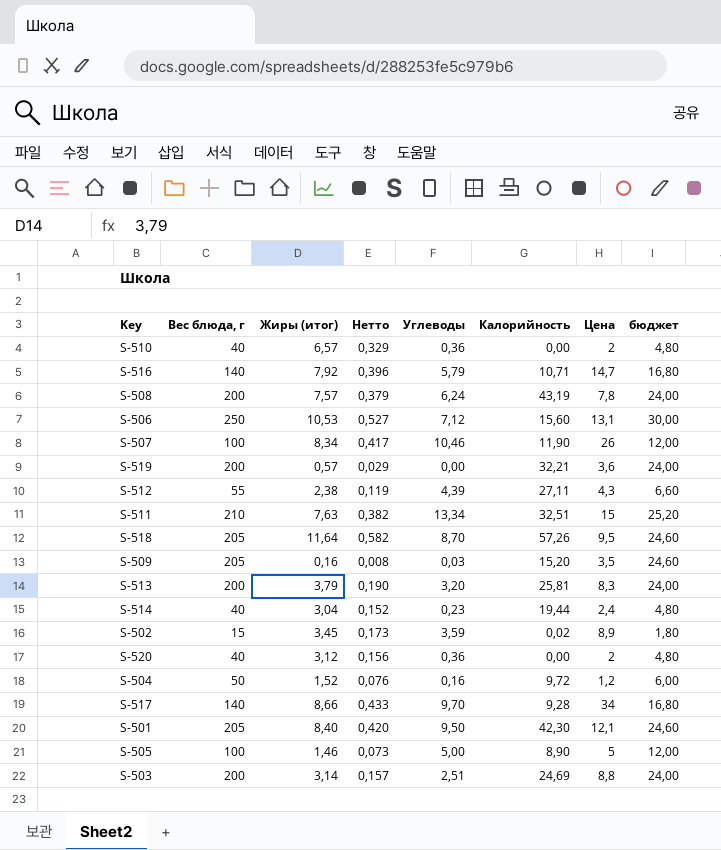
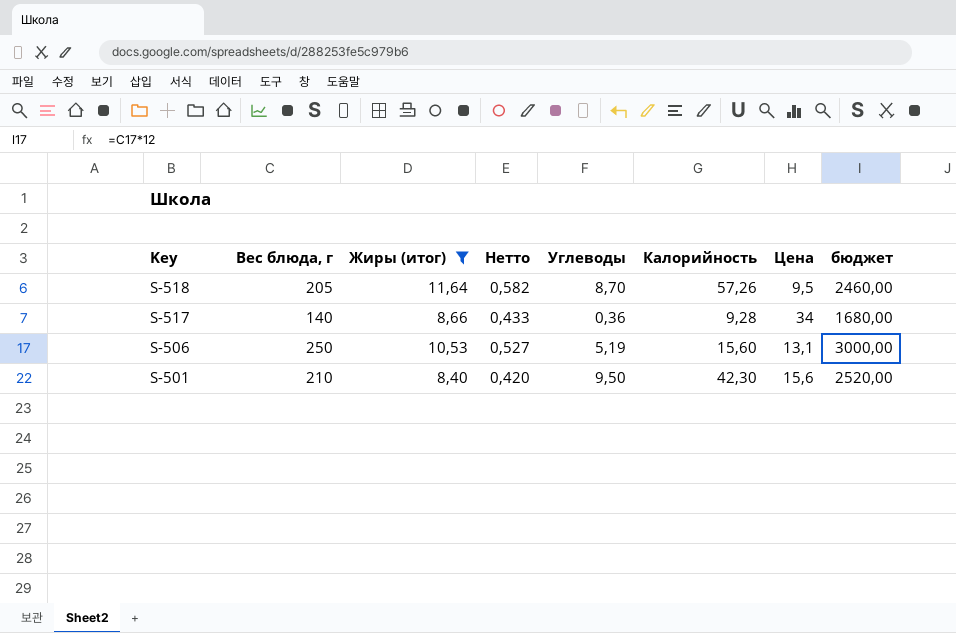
filter: none -> Жиры (итог) >= 8,40
row order: none -> Key descending
column бюджет | formula: [Вес блюда, г] * 0,12 -> [Вес блюда, г] * 12
S-517 | Углеводы: 9,70 -> 0,36
S-506 | Углеводы: 7,12 -> 5,19
S-501 | Вес блюда, г: 205 -> 210
S-501 | Цена: 12,1 -> 15,6

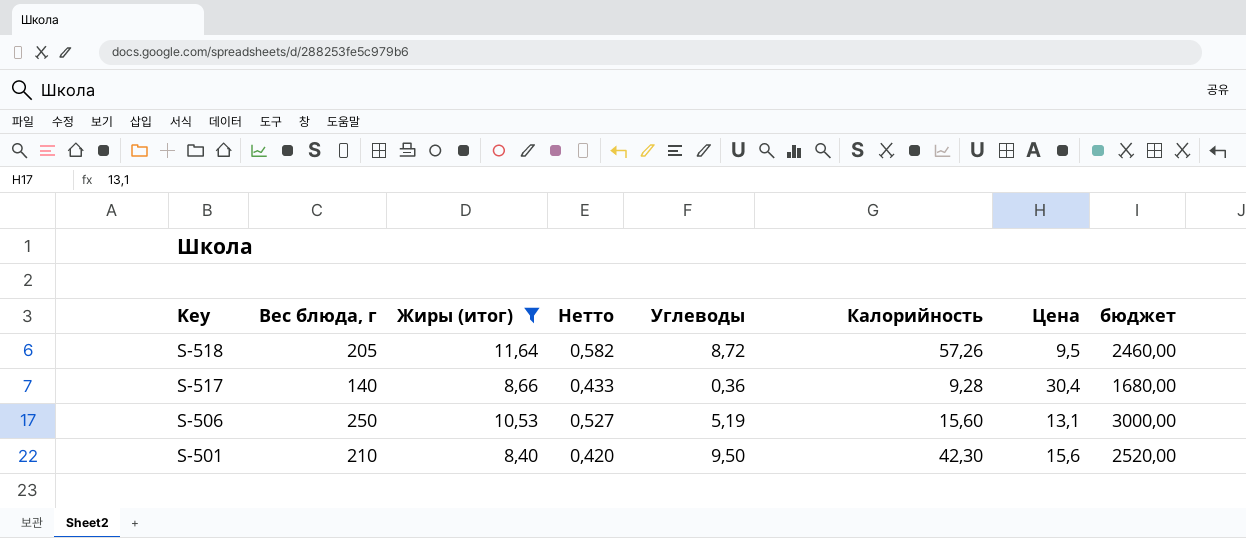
S-518 | Углеводы: 8,70 -> 8,72
S-517 | Цена: 34 -> 30,4

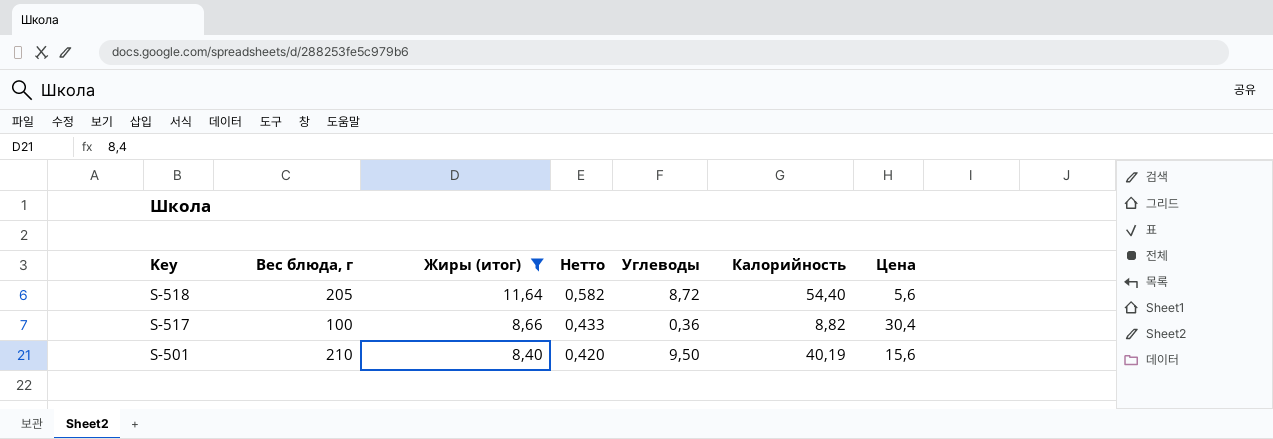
column бюджет | formula: [Вес блюда, г] * 12 -> none
row S-506: 250 | 10,53 | 0,527 | 5,19 | 15,60 | 13,1 | 3000,00 -> none
S-518 | Калорийность: 57,26 -> 54,40
S-518 | Цена: 9,5 -> 5,6
S-517 | Вес блюда, г: 140 -> 100
S-517 | Калорийность: 9,28 -> 8,82
S-501 | Калорийность: 42,30 -> 40,19

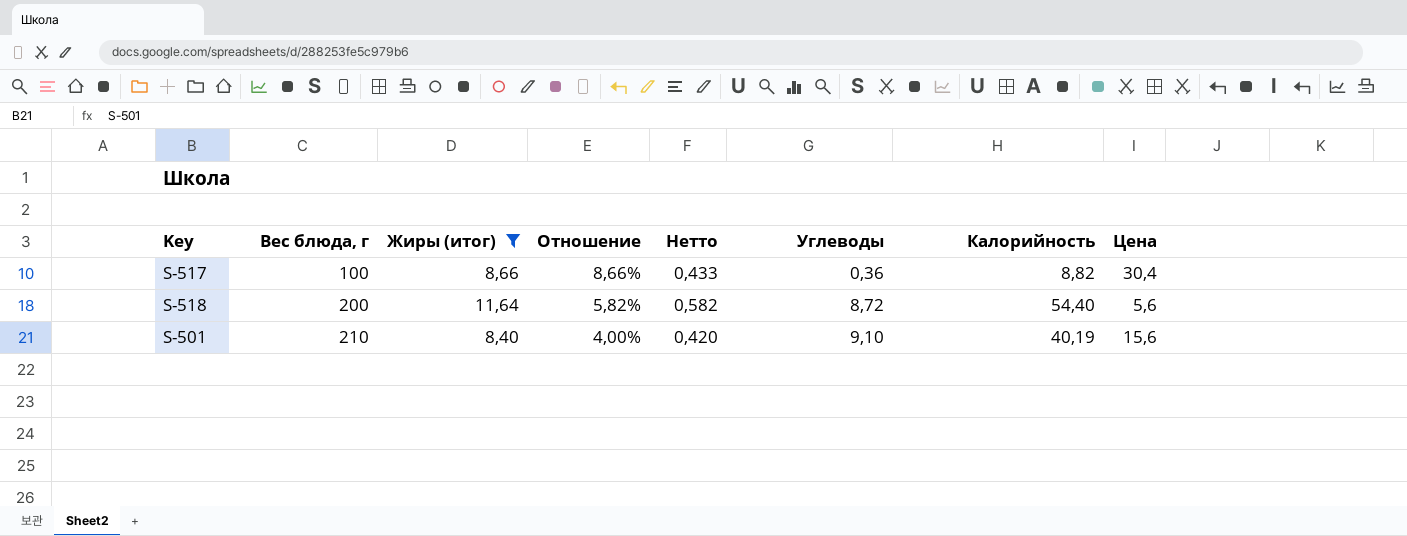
row order: Key descending -> Вес блюда, г ascending
column Отношение | formula: none -> [Жиры (итог)] / [Вес блюда, г]
S-518 | Вес блюда, г: 205 -> 200
S-501 | Углеводы: 9,50 -> 9,10

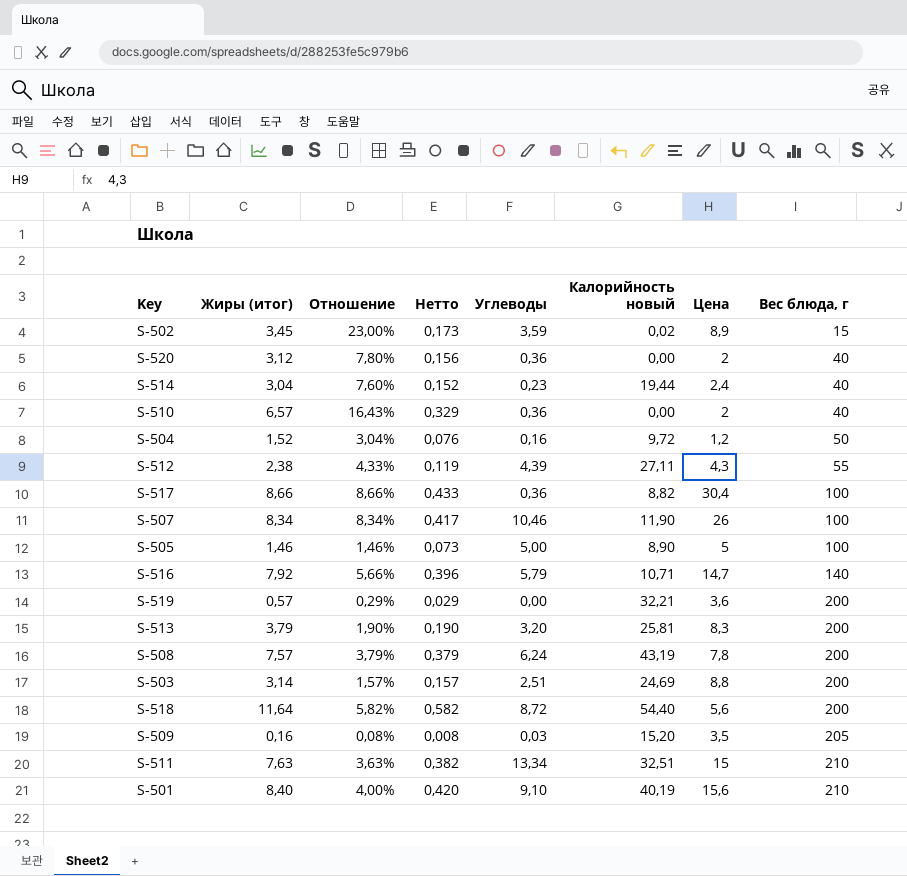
filter: Жиры (итог) >= 8,40 -> none
column name: Калорийность -> Калорийность новый
column Вес блюда, г | position: 2 -> 8

